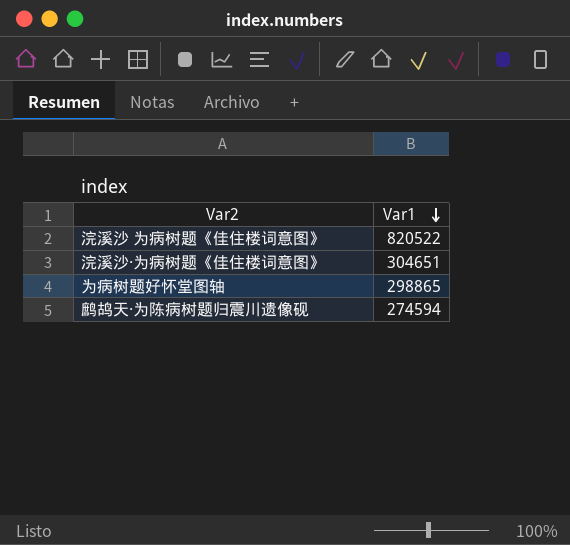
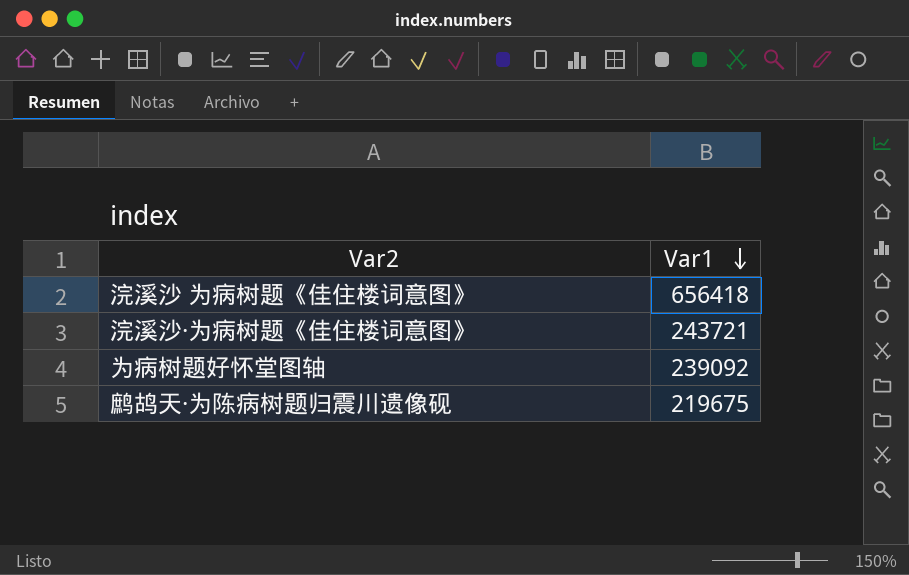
浣溪沙 为病树题《佳住楼词意图》 | Var1: 820522 -> 656418
浣溪沙·为病树题《佳住楼词意图》 | Var1: 304651 -> 243721
为病树题好怀堂图轴 | Var1: 298865 -> 239092
鹧鸪天·为陈病树题归震川遗像砚 | Var1: 274594 -> 219675

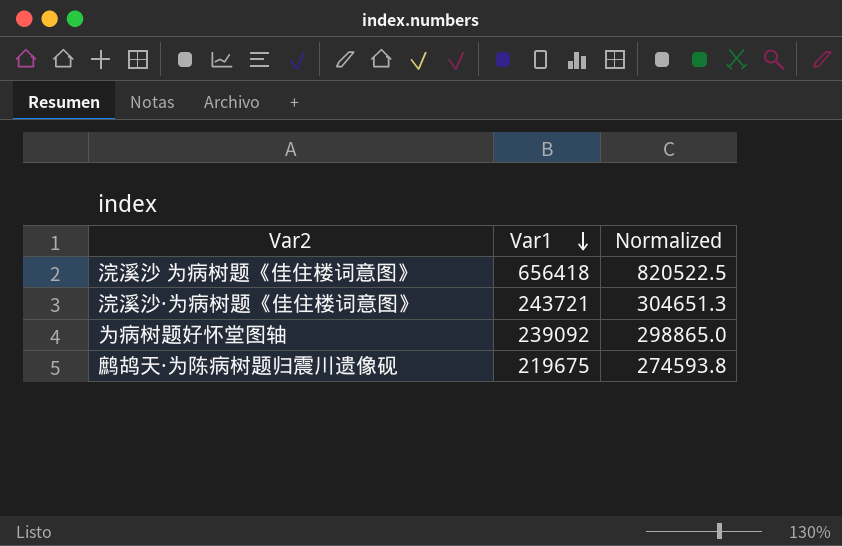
column Normalized | formula: none -> [Var1] * 1.25

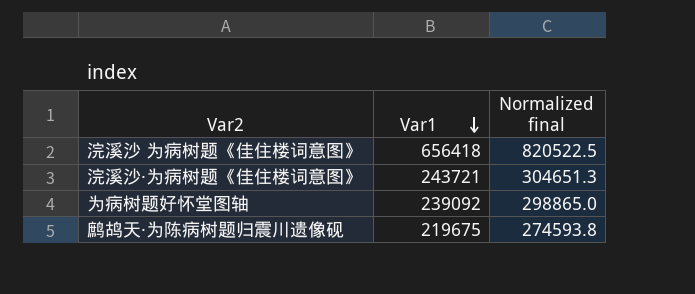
column name: Normalized -> Normalized final

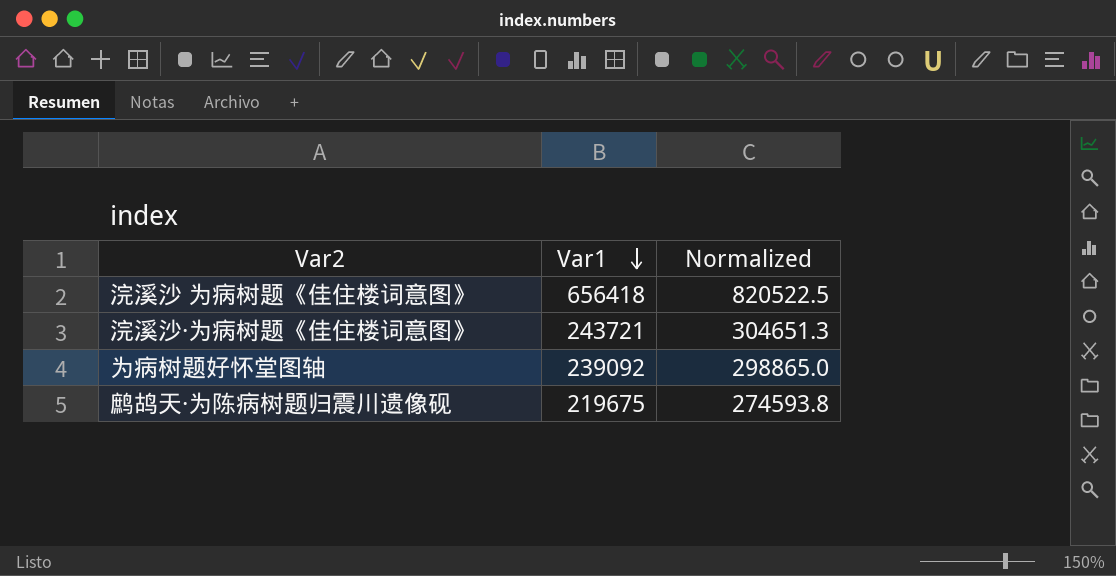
column name: Normalized final -> Normalized

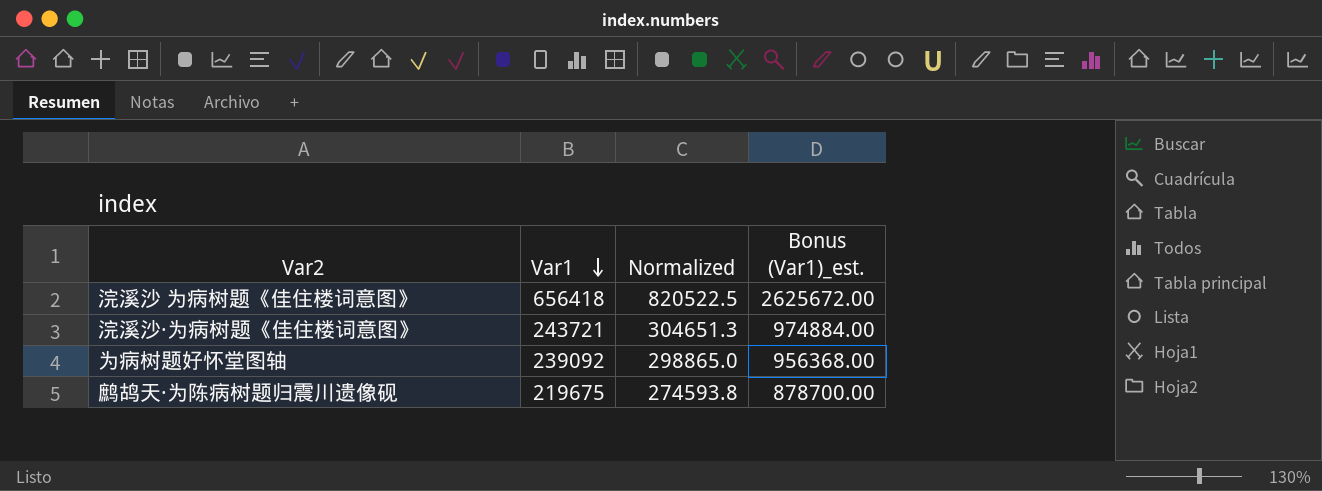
column Bonus (Var1)_est. | formula: none -> [Var1] * 4

